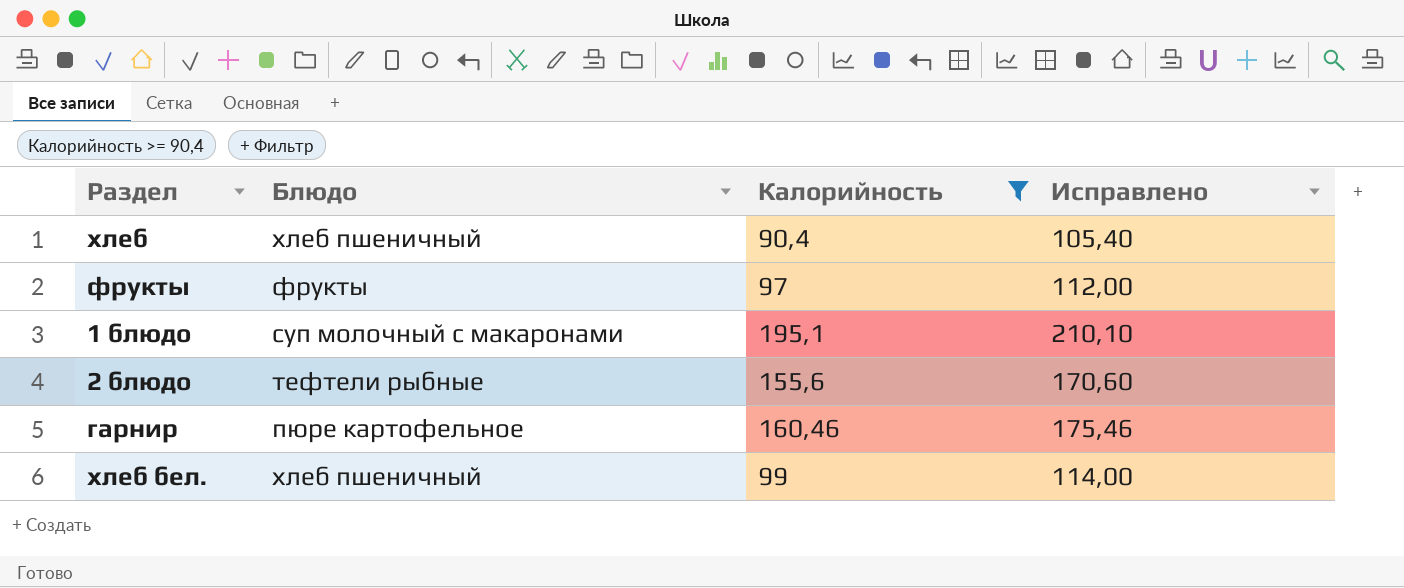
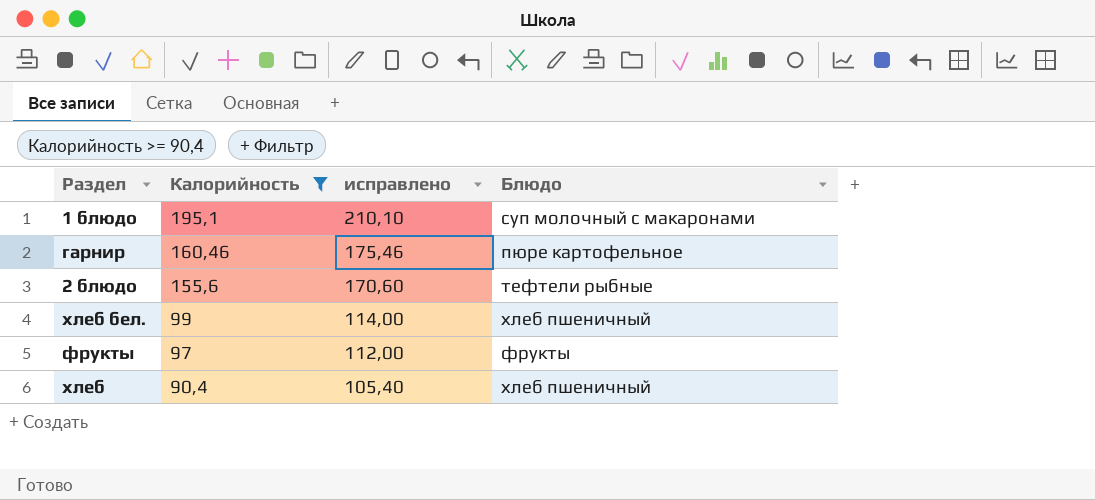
row order: none -> Калорийность descending
column name: Исправлено -> исправлено
column Блюдо | position: 2 -> 4

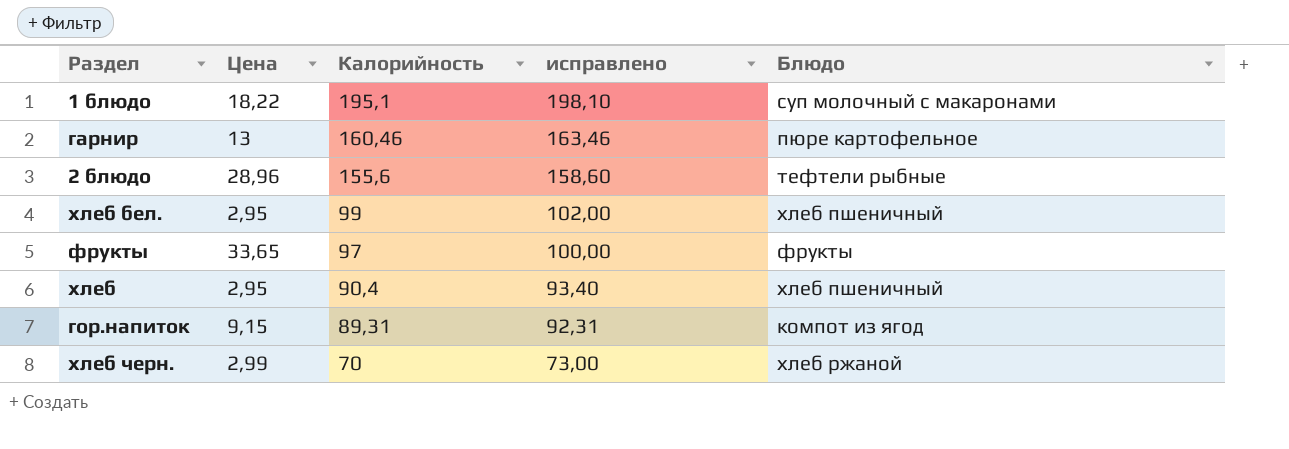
filter: Калорийность >= 90,4 -> none
column Цена | position: none -> 2
column исправлено | formula: [Калорийность] + 15 -> [Калорийность] + 3

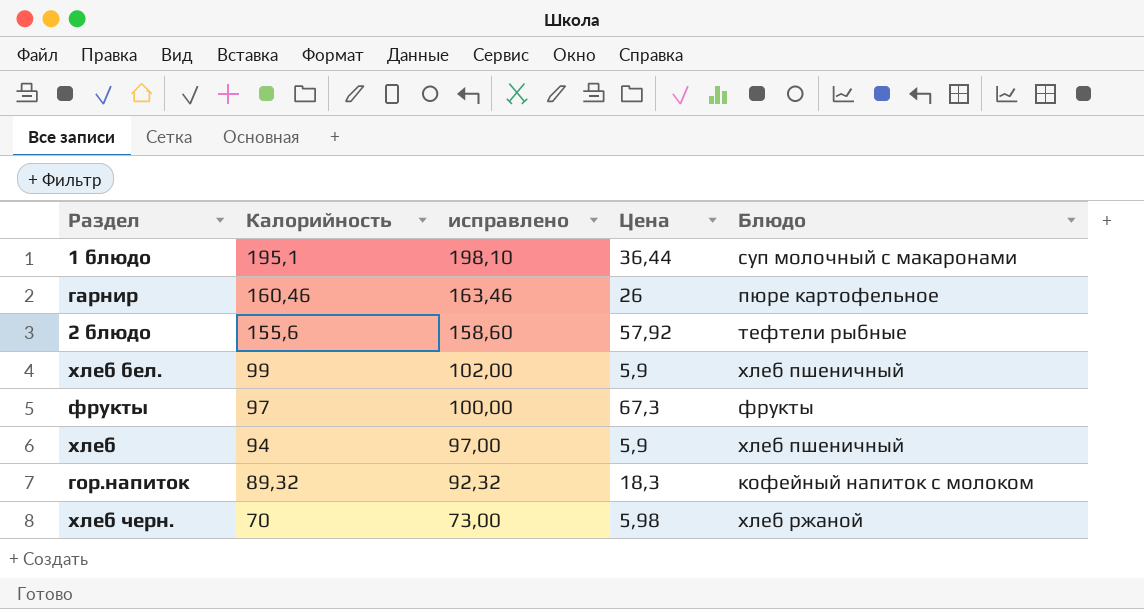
column Цена | position: 2 -> 4
1 блюдо | Цена: 18,22 -> 36,44
гарнир | Цена: 13 -> 26
2 блюдо | Цена: 28,96 -> 57,92
хлеб бел. | Цена: 2,95 -> 5,9
фрукты | Цена: 33,65 -> 67,3
хлеб | Калорийность: 90,4 -> 94
хлеб | исправлено: 93,40 -> 97,00
хлеб | Цена: 2,95 -> 5,9
гор.напиток | Калорийность: 89,31 -> 89,32
гор.напиток | исправлено: 92,31 -> 92,32
гор.напиток | Цена: 9,15 -> 18,3
гор.напиток | Блюдо: компот из ягод -> кофейный напиток с молоком
хлеб черн. | Цена: 2,99 -> 5,98

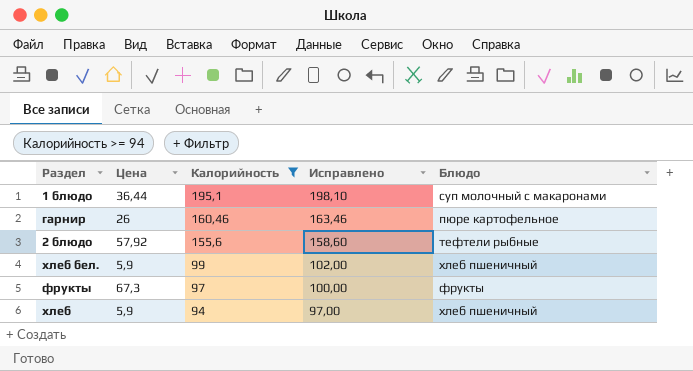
filter: none -> Калорийность >= 94
column Цена | position: 4 -> 2
column name: исправлено -> Исправлено

